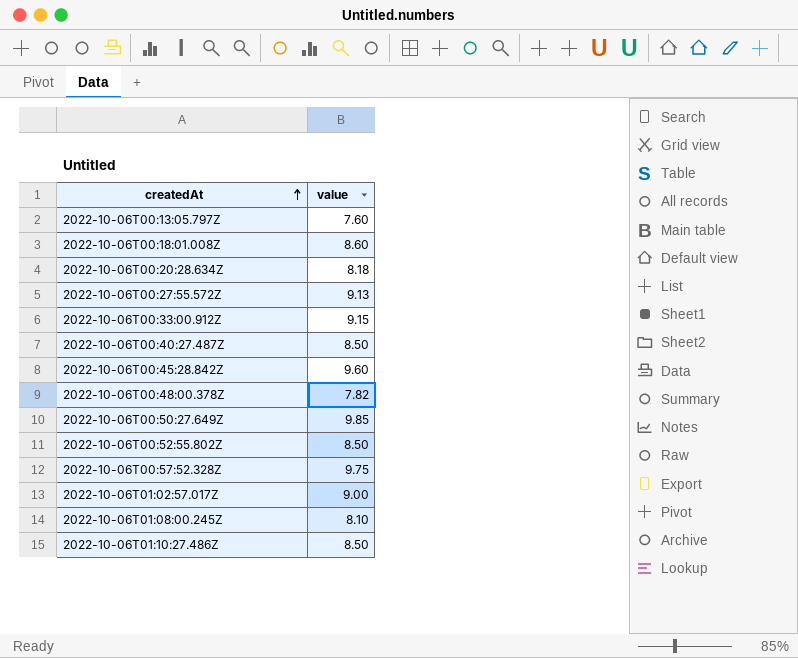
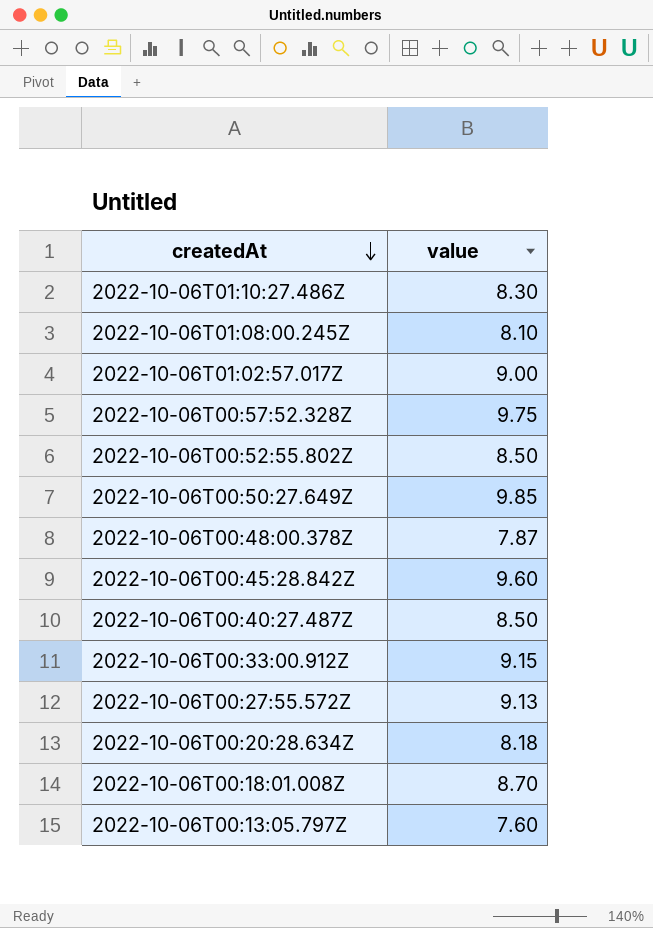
row order: createdAt ascending -> createdAt descending
2022-10-06T01:10:27.486Z | value: 8.50 -> 8.30
2022-10-06T00:48:00.378Z | value: 7.82 -> 7.87
2022-10-06T00:18:01.008Z | value: 8.60 -> 8.70

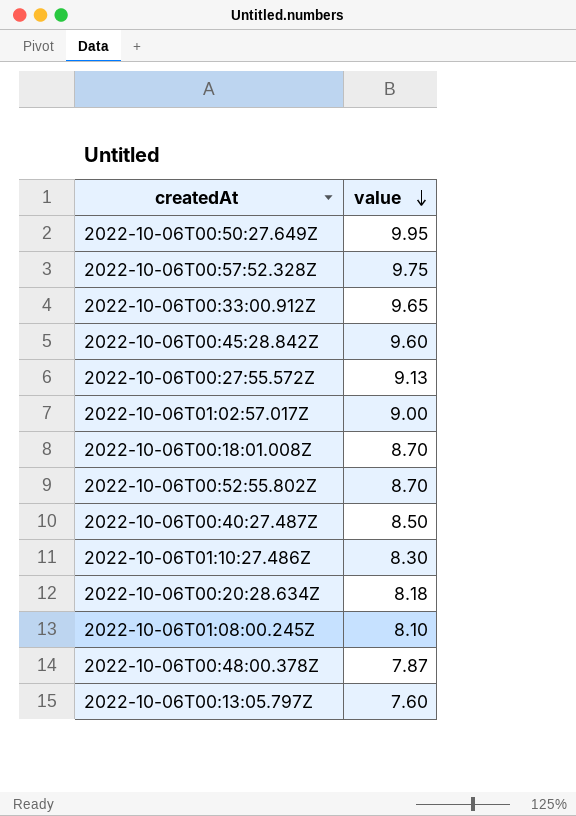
row order: createdAt descending -> value descending
2022-10-06T00:50:27.649Z | value: 9.85 -> 9.95
2022-10-06T00:33:00.912Z | value: 9.15 -> 9.65
2022-10-06T00:52:55.802Z | value: 8.50 -> 8.70

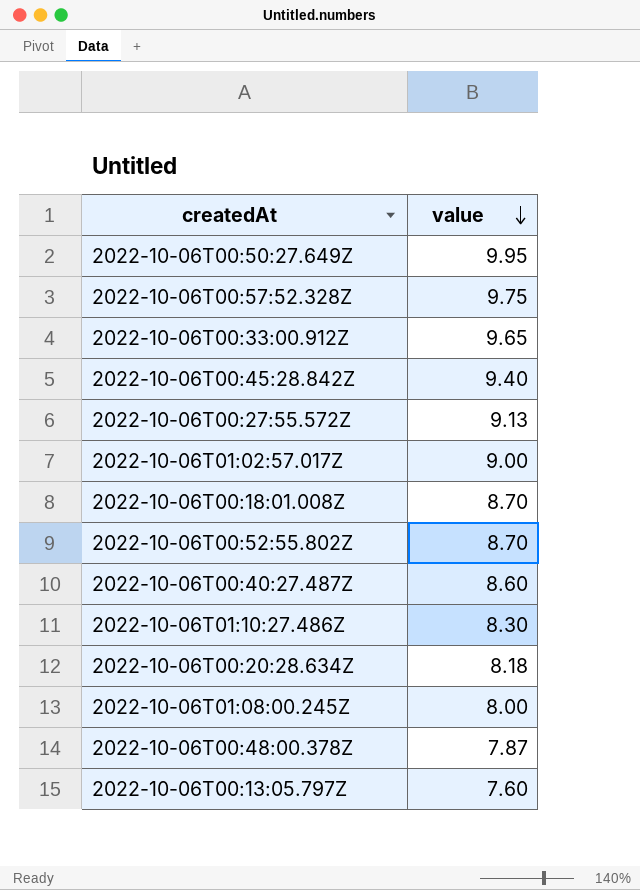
2022-10-06T00:45:28.842Z | value: 9.60 -> 9.40
2022-10-06T00:40:27.487Z | value: 8.50 -> 8.60
2022-10-06T01:08:00.245Z | value: 8.10 -> 8.00

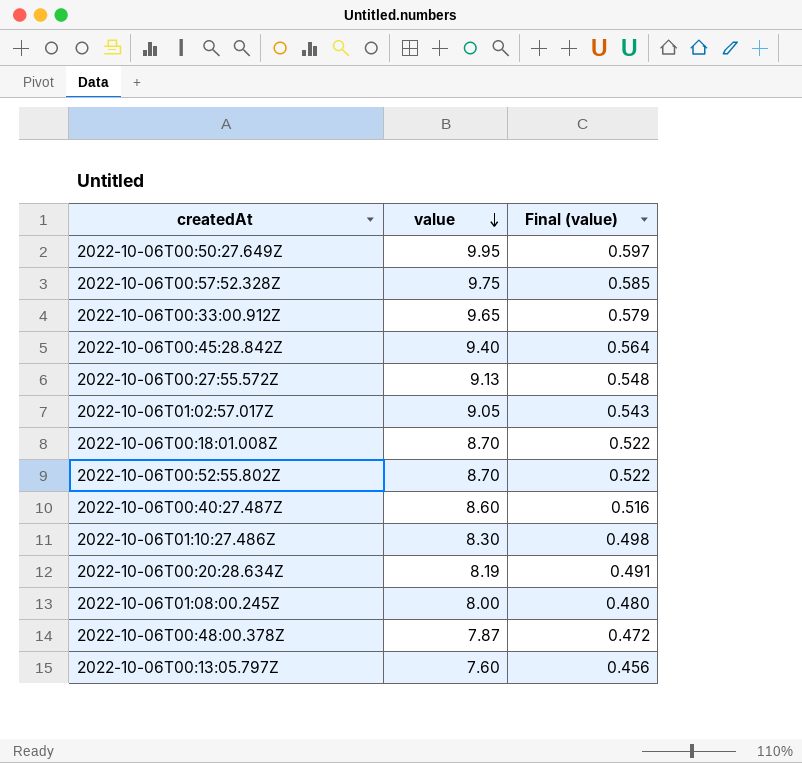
column Final (value) | formula: none -> [value] * 0.06
2022-10-06T01:02:57.017Z | value: 9.00 -> 9.05
2022-10-06T00:20:28.634Z | value: 8.18 -> 8.19

